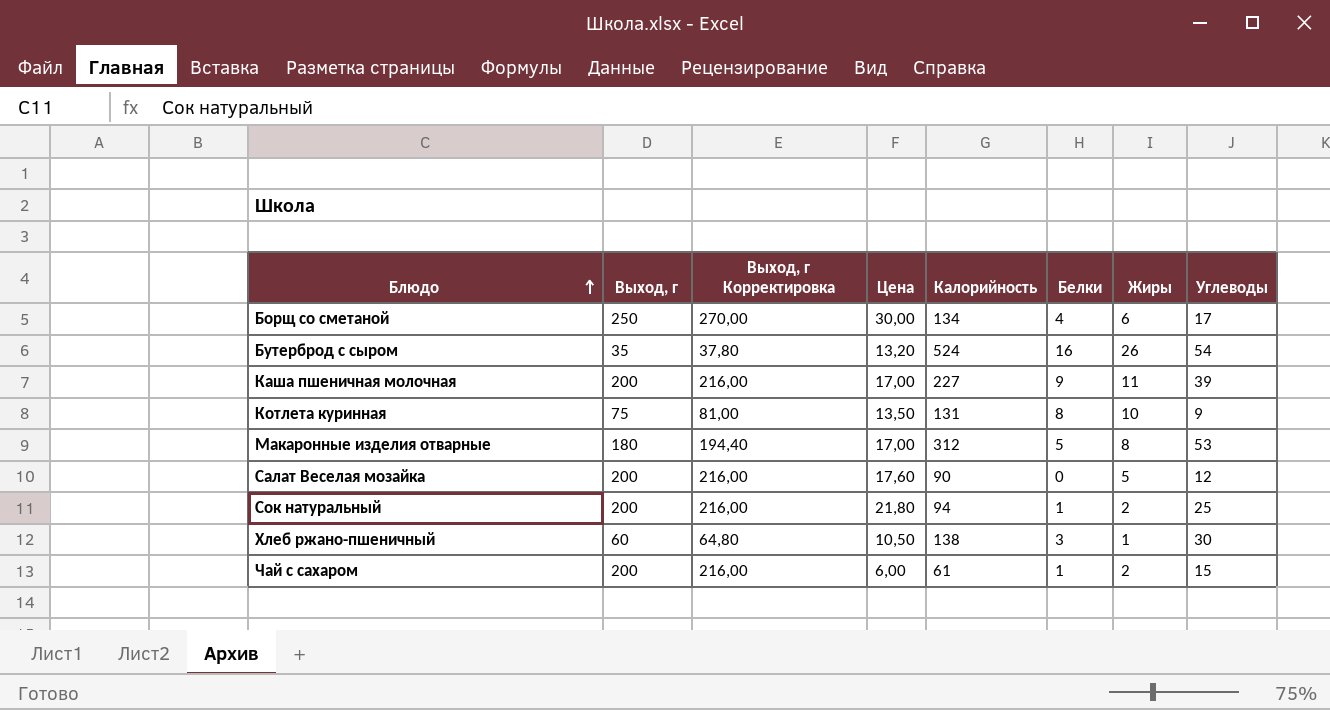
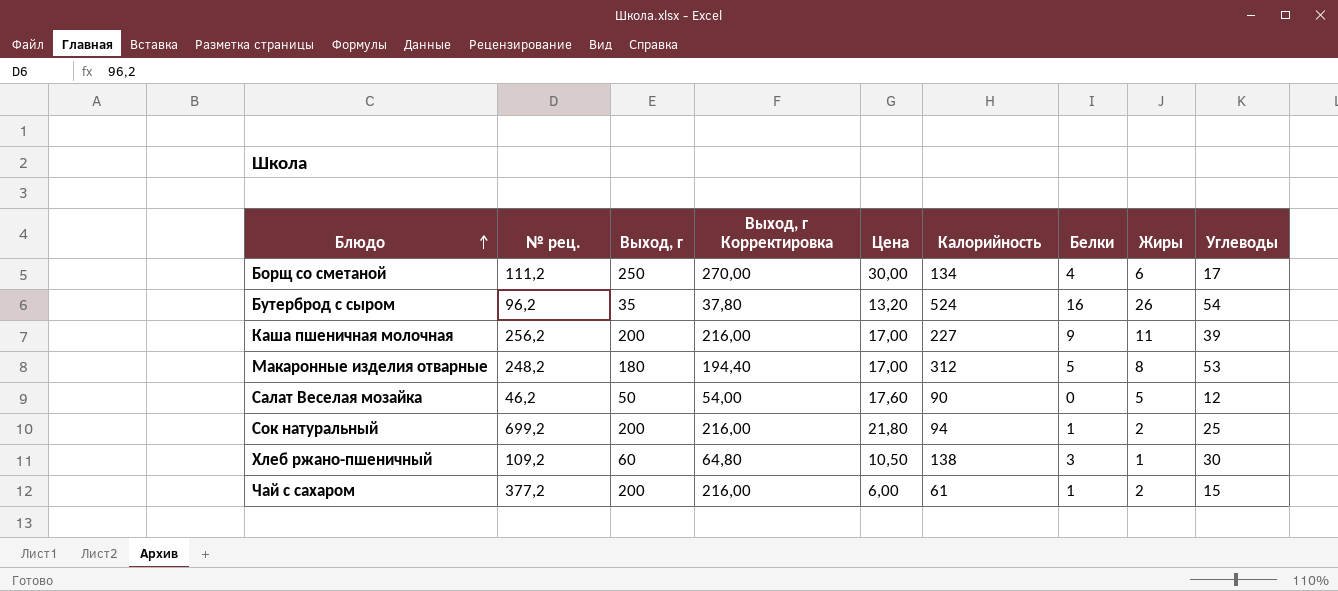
column № рец. | position: none -> 2
row Котлета куринная: 75 | 81,00 | 13,50 | 131 | 8 | 10 | 9 -> none
Салат Веселая мозайка | Выход, г: 200 -> 50
Салат Веселая мозайка | Выход, г Корректировка: 216,00 -> 54,00

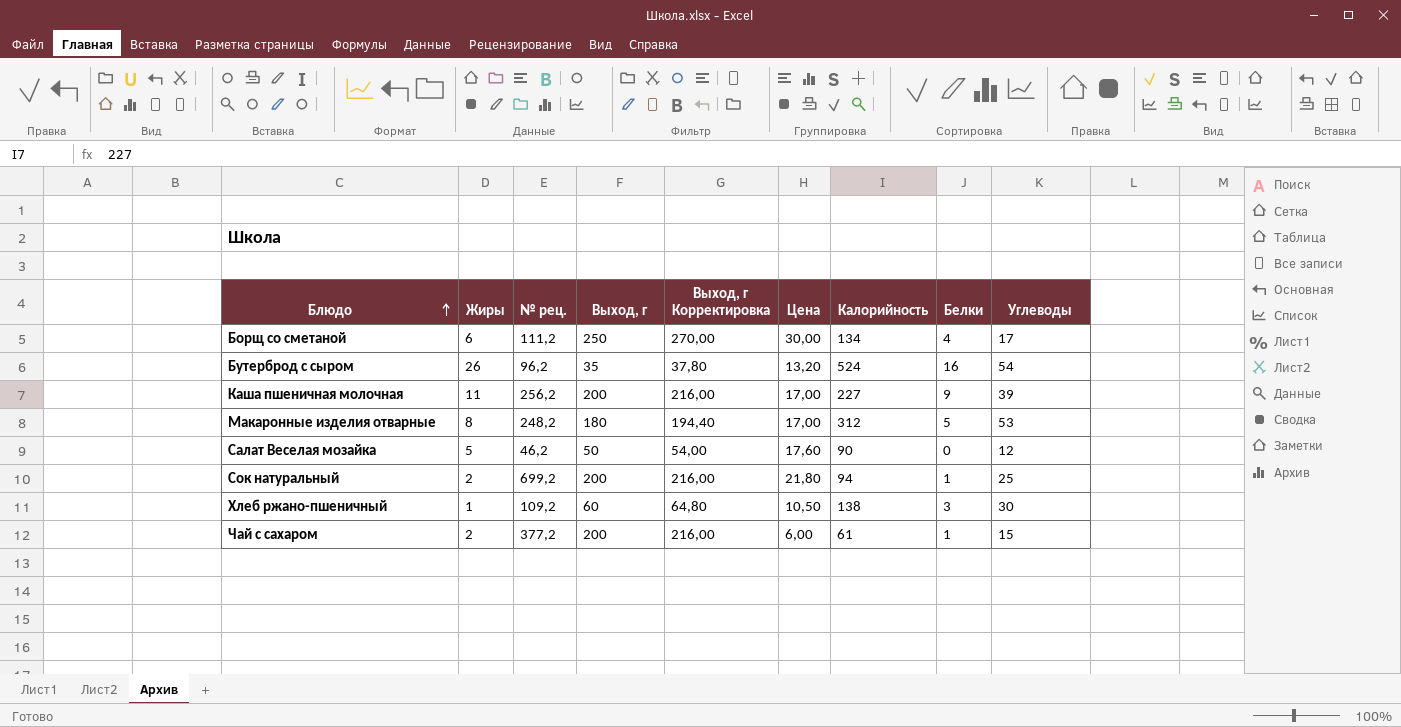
column Жиры | position: 8 -> 2

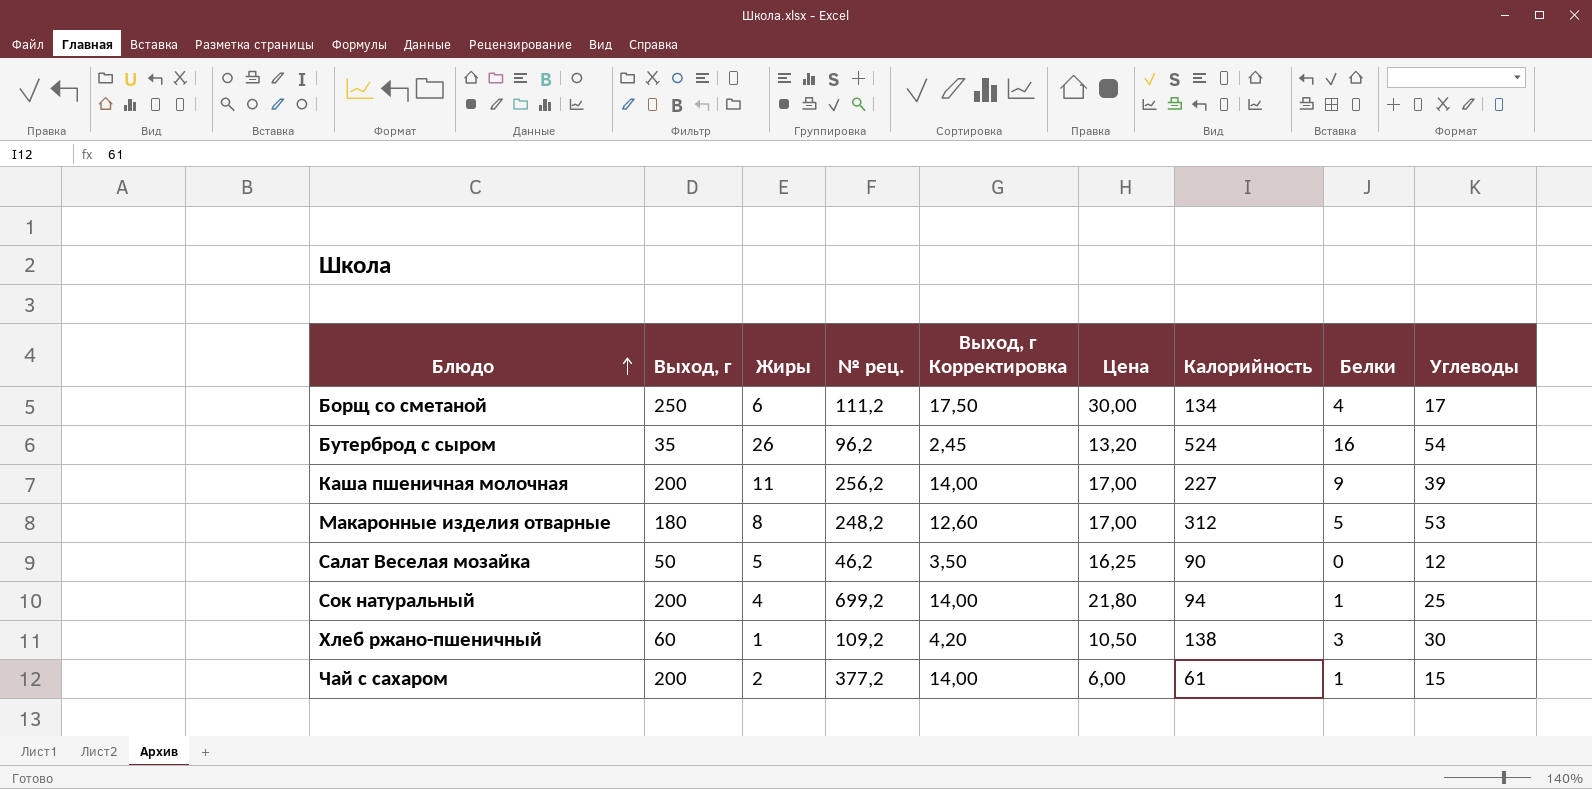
column Выход, г | position: 4 -> 2
column Выход, г Корректировка | formula: [Выход, г] * 1,08 -> [Выход, г] * 0,07
Салат Веселая мозайка | Цена: 17,60 -> 16,25
Сок натуральный | Жиры: 2 -> 4

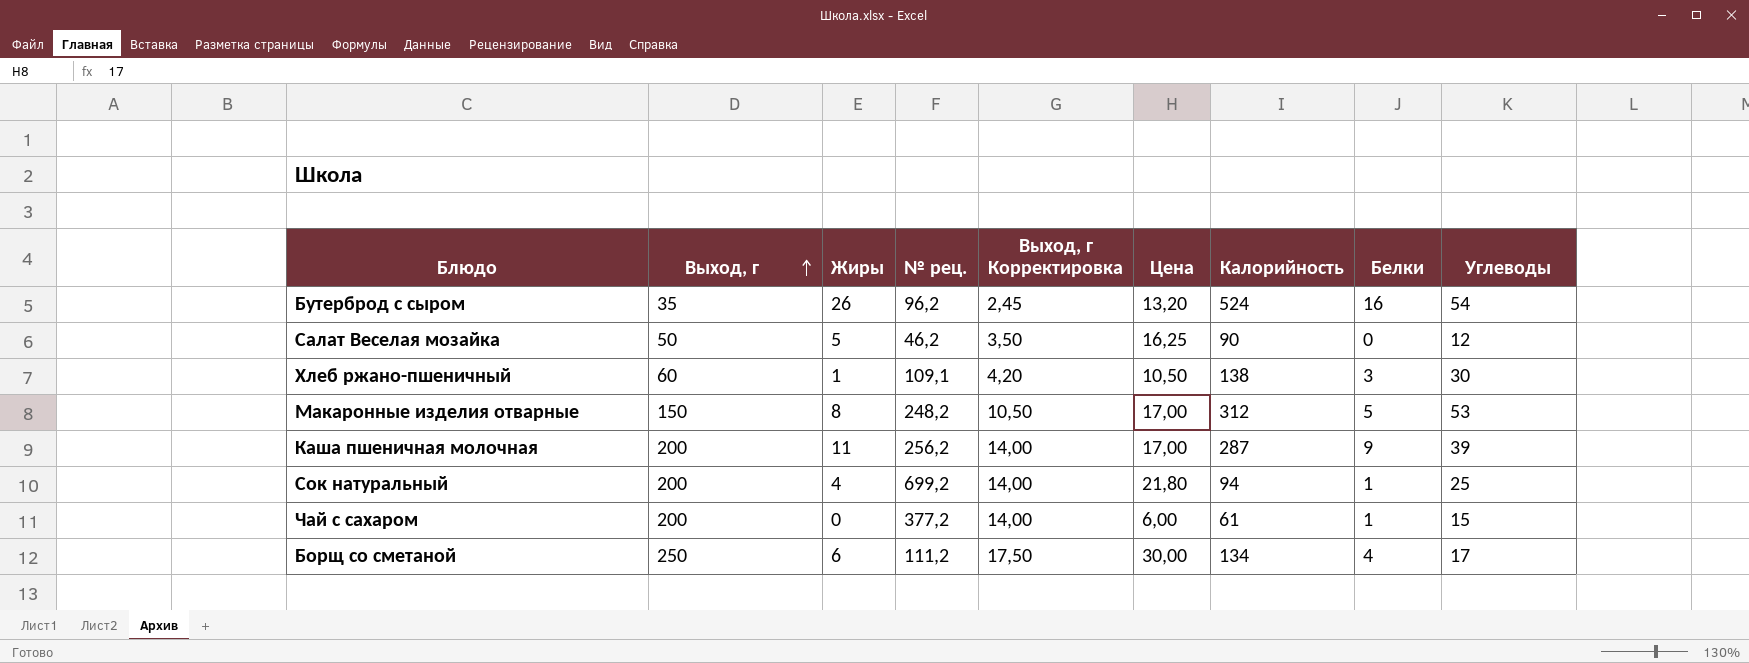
row order: Блюдо ascending -> Выход, г ascending
Хлеб ржано-пшеничный | № рец.: 109,2 -> 109,1
Макаронные изделия отварные | Выход, г: 180 -> 150
Макаронные изделия отварные | Выход, г Корректировка: 12,60 -> 10,50
Каша пшеничная молочная | Калорийность: 227 -> 287
Чай с сахаром | Жиры: 2 -> 0

